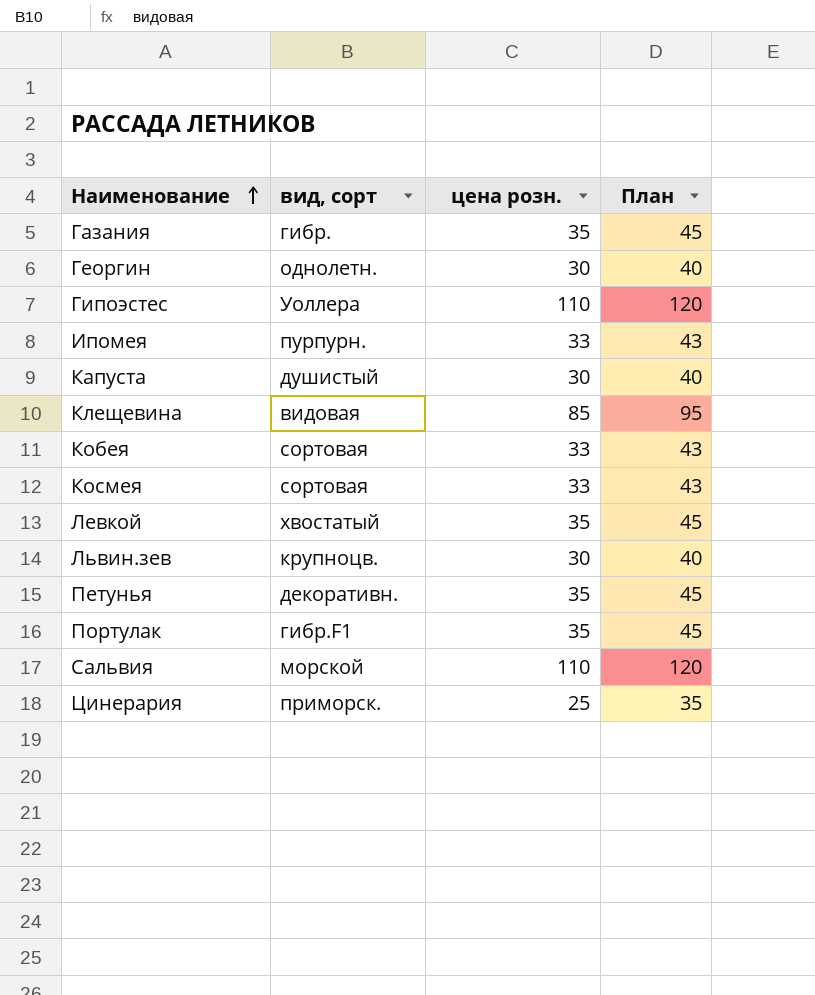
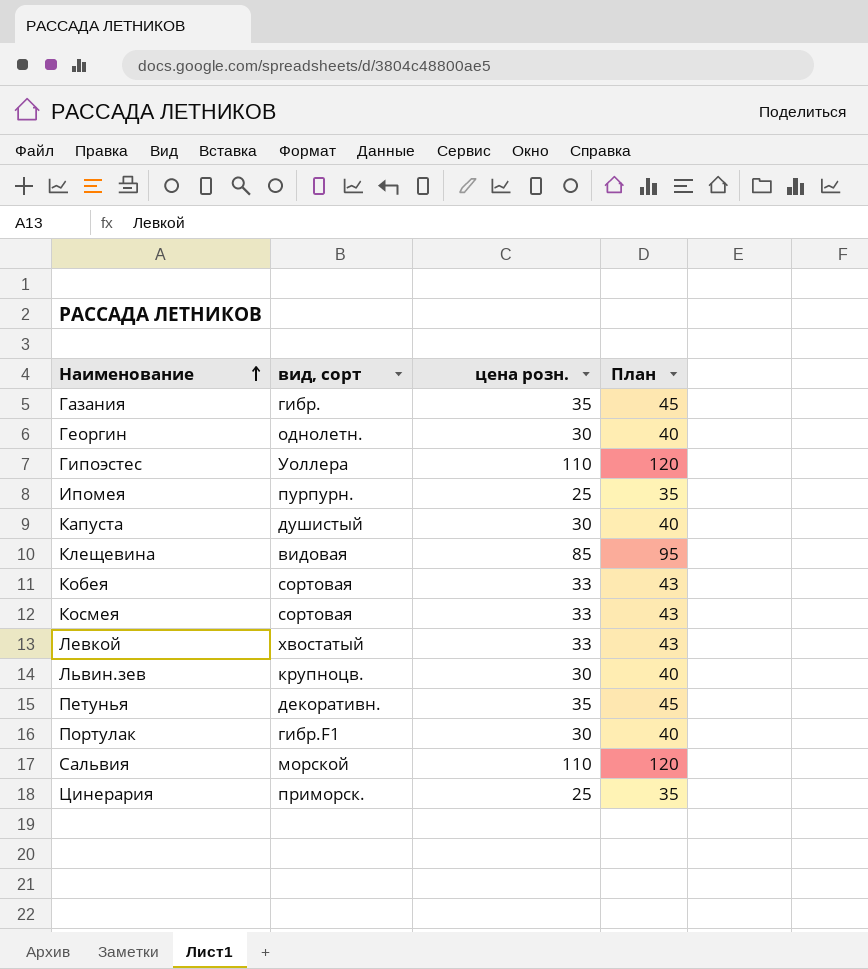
Ипомея | цена розн.: 33 -> 25
Ипомея | План: 43 -> 35
Левкой | цена розн.: 35 -> 33
Левкой | План: 45 -> 43
Портулак | цена розн.: 35 -> 30
Портулак | План: 45 -> 40

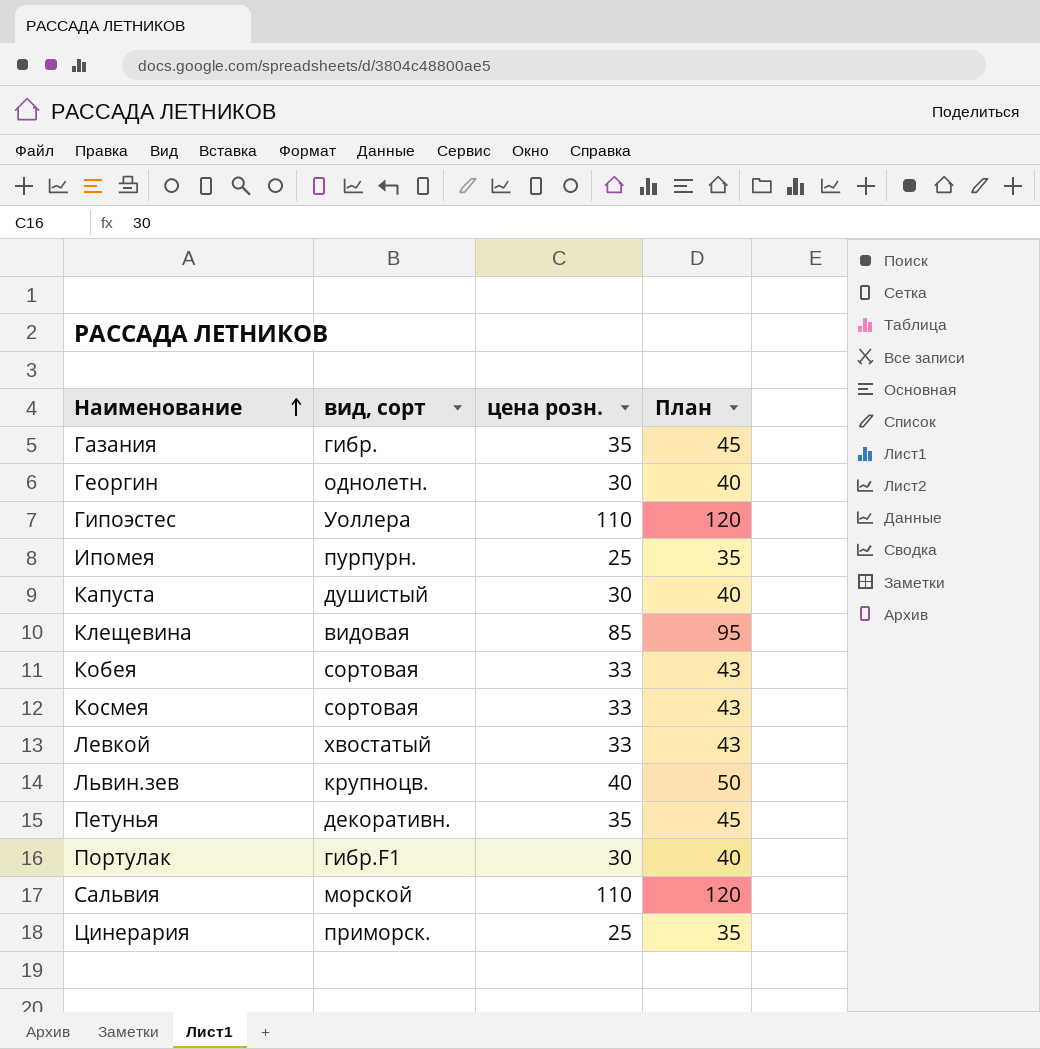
Львин.зев | цена розн.: 30 -> 40
Львин.зев | План: 40 -> 50

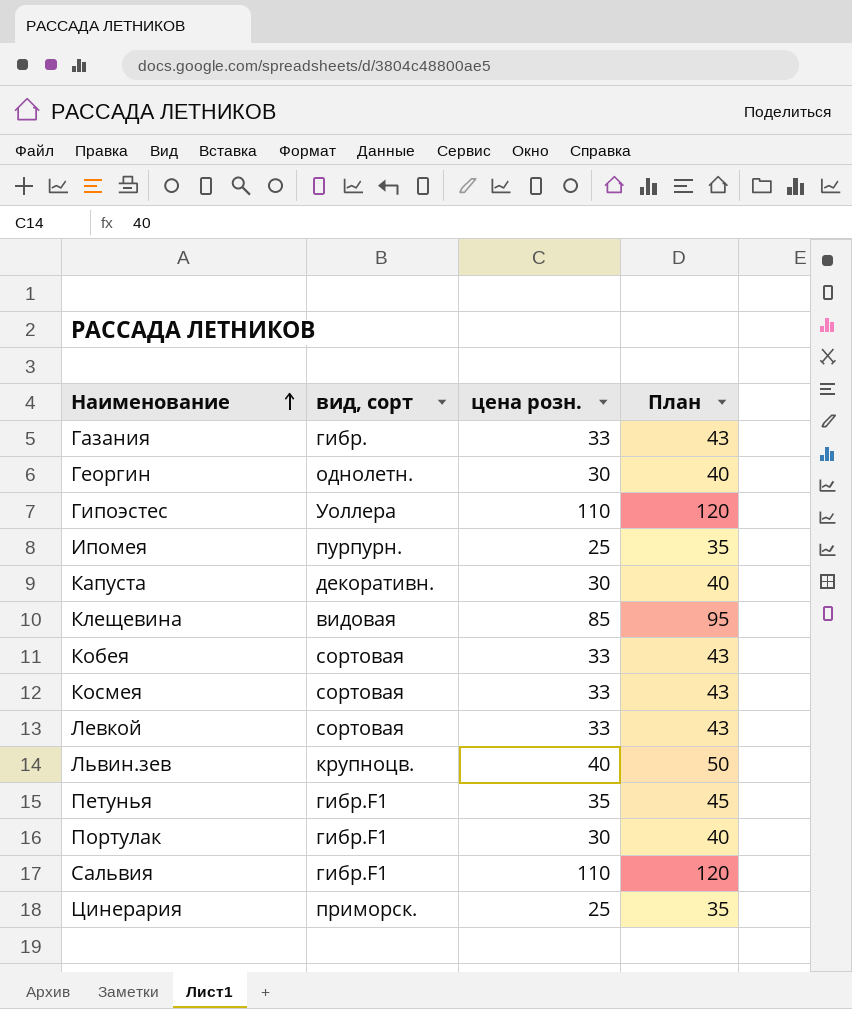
Газания | цена розн.: 35 -> 33
Газания | План: 45 -> 43
Капуста | вид, сорт: душистый -> декоративн.
Левкой | вид, сорт: хвостатый -> сортовая
Петунья | вид, сорт: декоративн. -> гибр.F1
Сальвия | вид, сорт: морской -> гибр.F1

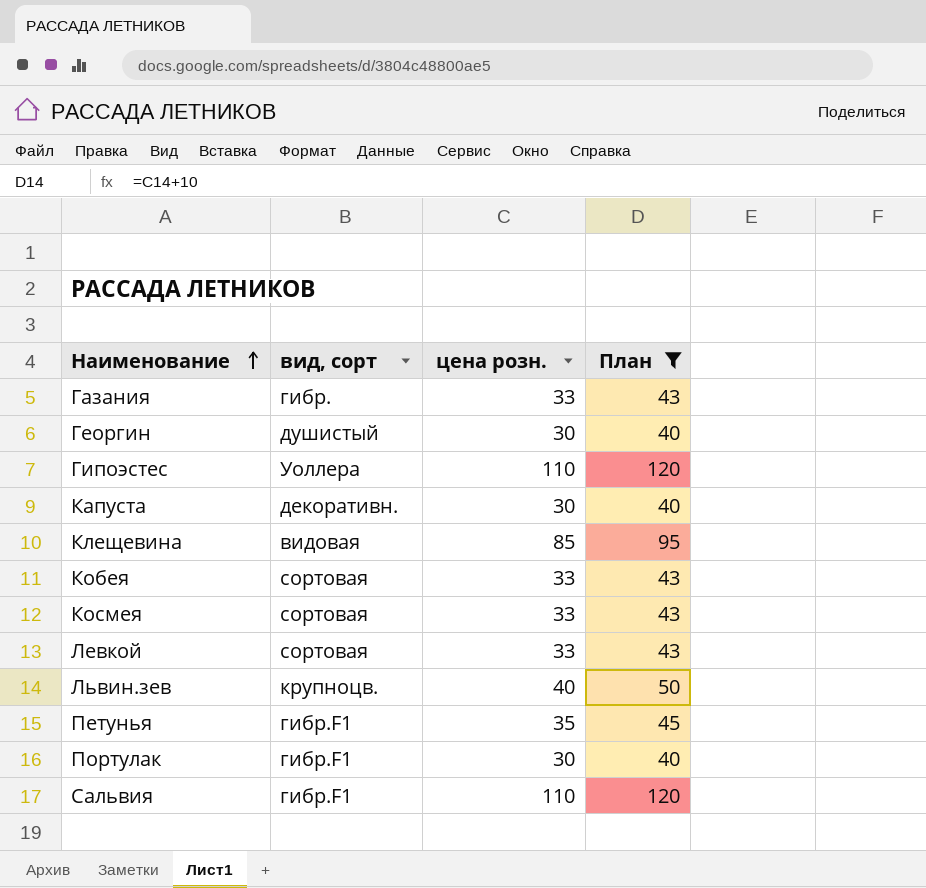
filter: none -> План != 35
Георгин | вид, сорт: однолетн. -> душистый

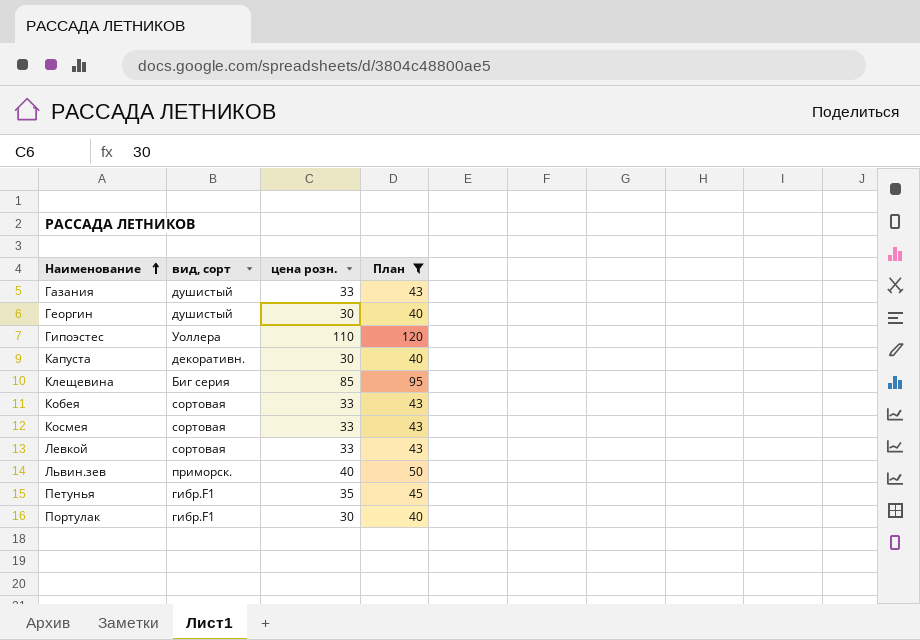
row Сальвия: гибр.F1 | 110 | 120 -> none
Газания | вид, сорт: гибр. -> душистый
Клещевина | вид, сорт: видовая -> Биг серия
Львин.зев | вид, сорт: крупноцв. -> приморск.

